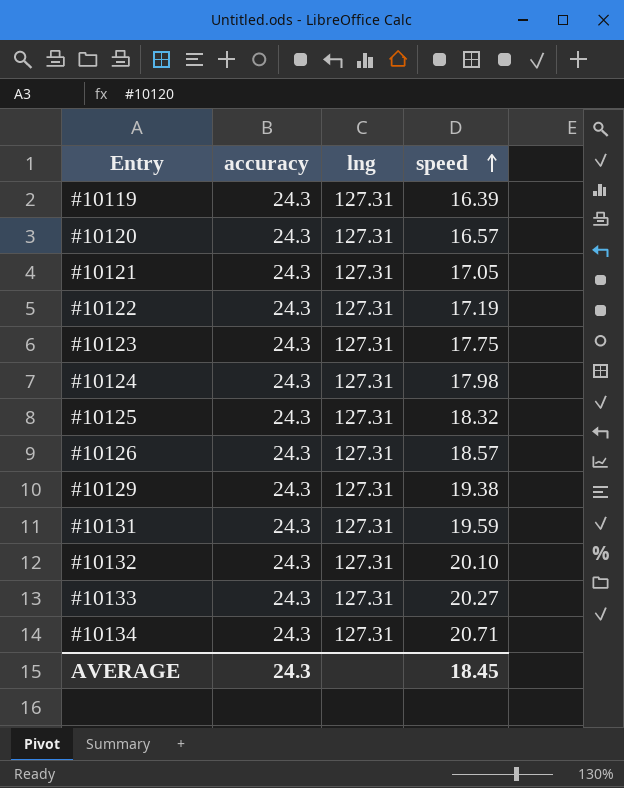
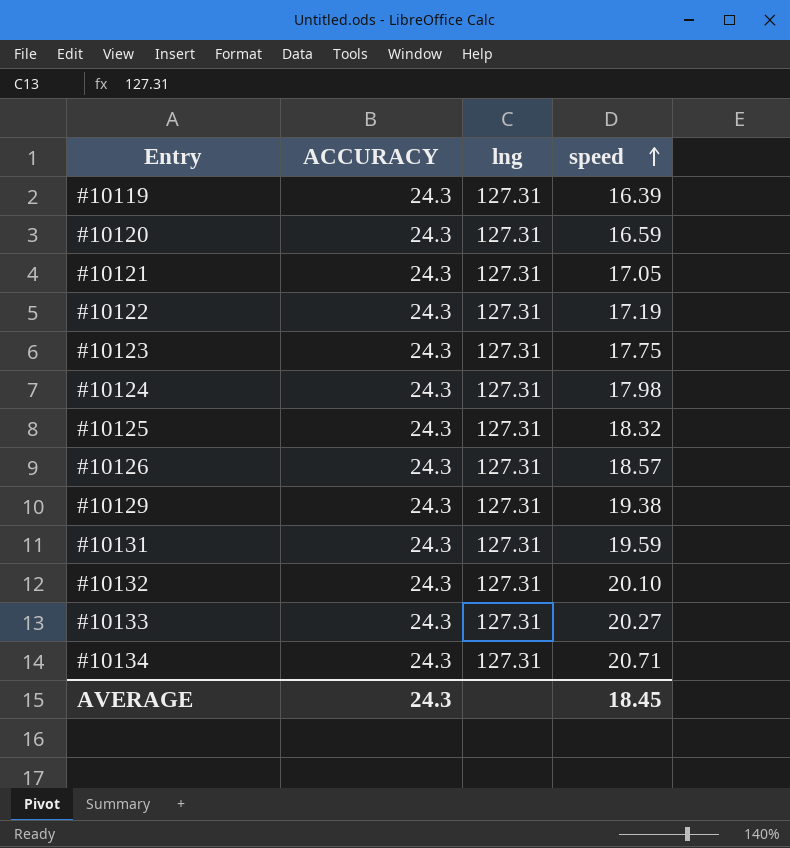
column name: accuracy -> ACCURACY
#10120 | speed: 16.57 -> 16.59

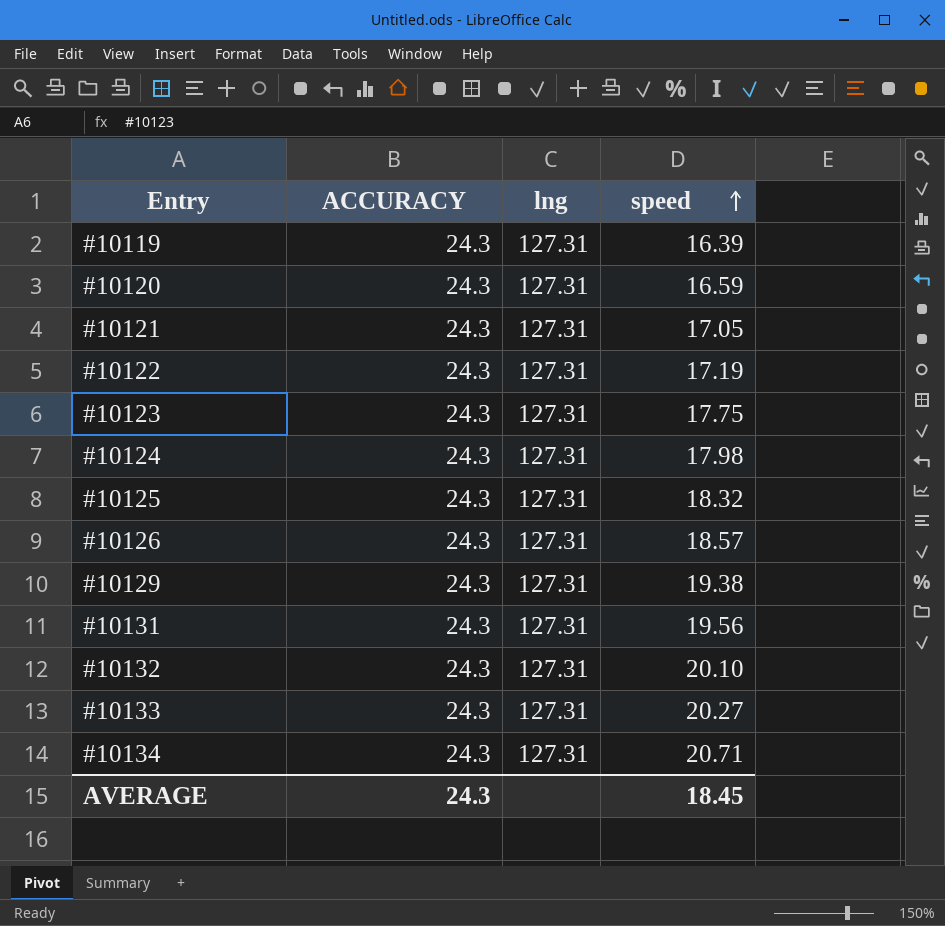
#10131 | speed: 19.59 -> 19.56

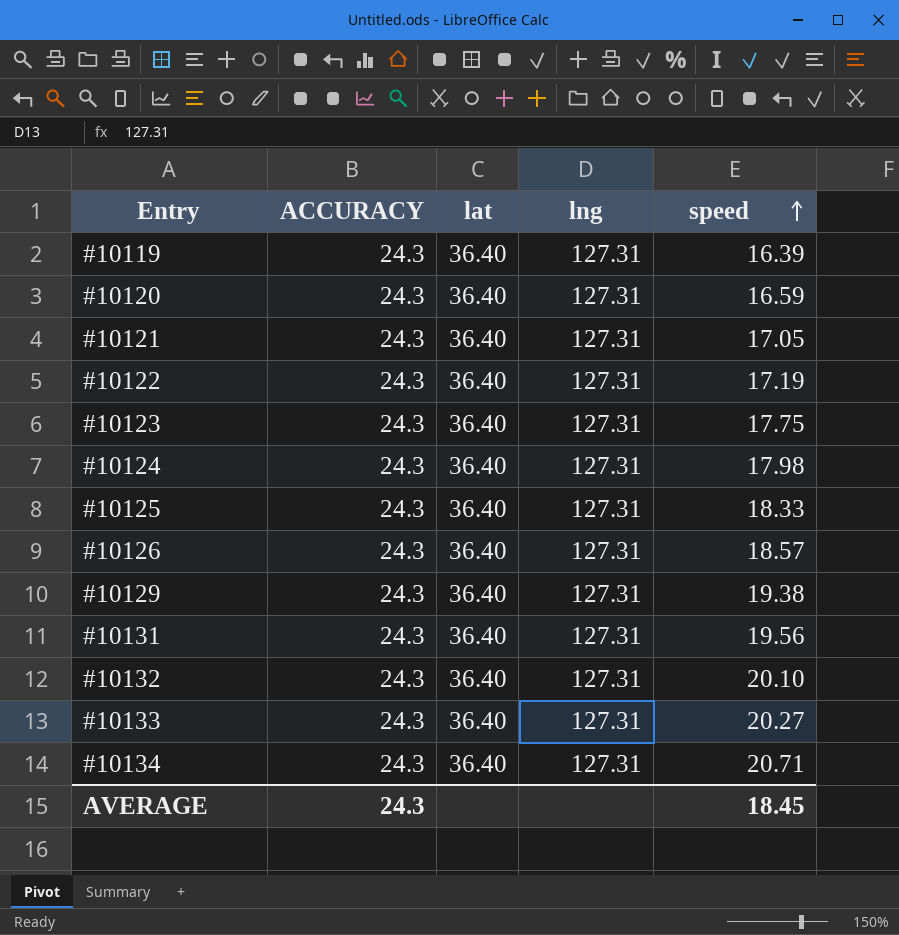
column lat | position: none -> 3
#10125 | speed: 18.32 -> 18.33

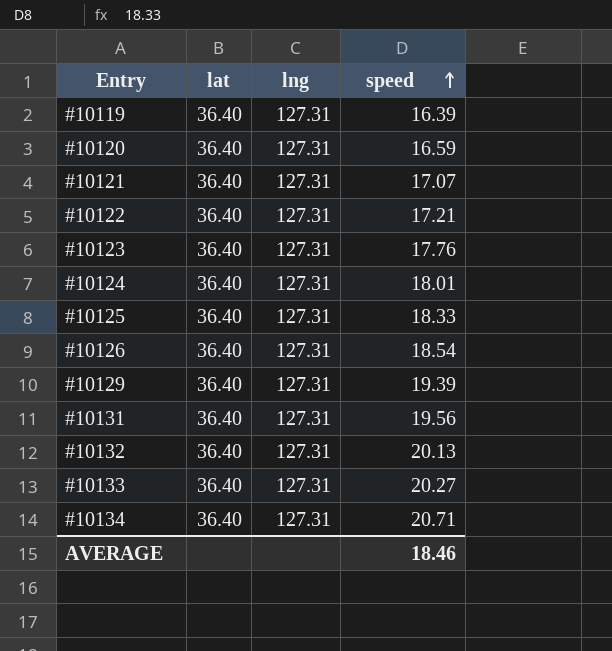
column ACCURACY | position: 2 -> none
#10121 | speed: 17.05 -> 17.07
#10122 | speed: 17.19 -> 17.21
#10123 | speed: 17.75 -> 17.76
#10124 | speed: 17.98 -> 18.01
#10126 | speed: 18.57 -> 18.54
#10129 | speed: 19.38 -> 19.39
#10132 | speed: 20.10 -> 20.13
AVERAGE | speed: 18.45 -> 18.46

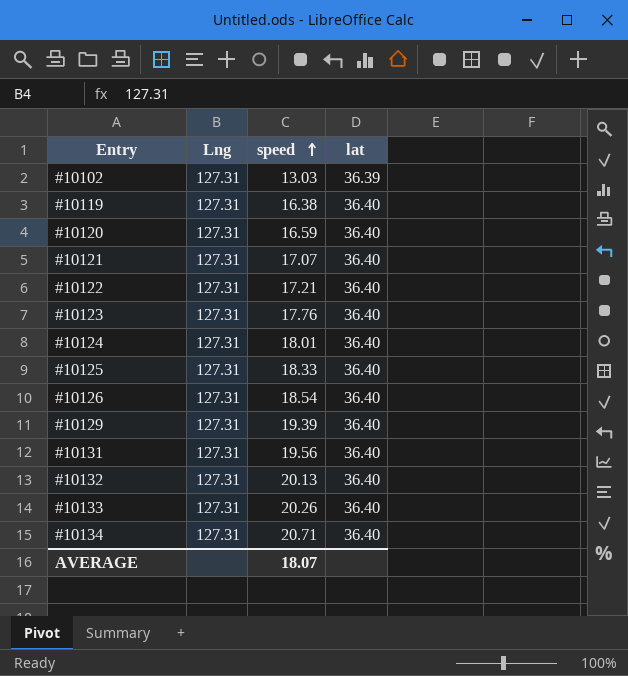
column name: lng -> Lng
column lat | position: 2 -> 4
row #10102: none -> 127.31 | 13.03 | 36.39
#10119 | speed: 16.39 -> 16.38
#10133 | speed: 20.27 -> 20.26
AVERAGE | speed: 18.46 -> 18.07

